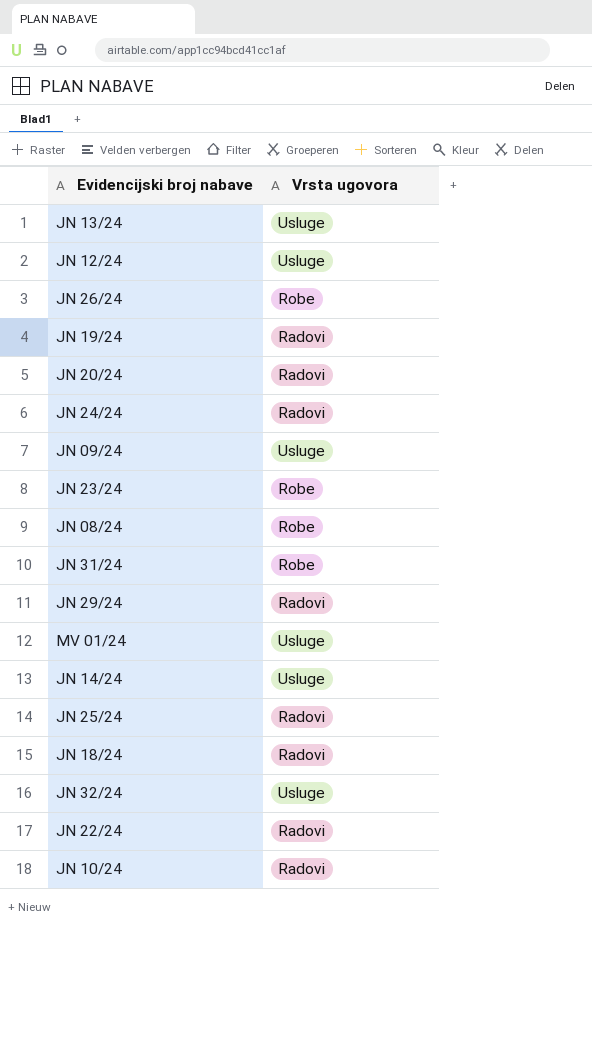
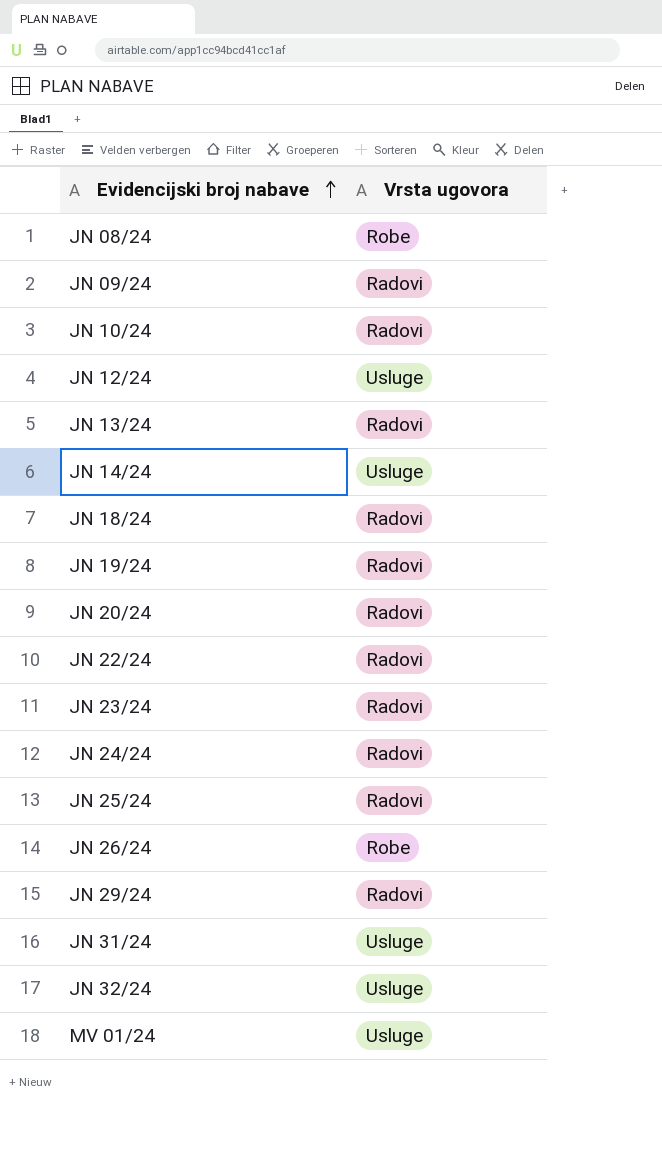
row order: none -> Evidencijski broj nabave ascending
JN 09/24 | Vrsta ugovora: Usluge -> Radovi
JN 13/24 | Vrsta ugovora: Usluge -> Radovi
JN 23/24 | Vrsta ugovora: Robe -> Radovi
JN 31/24 | Vrsta ugovora: Robe -> Usluge

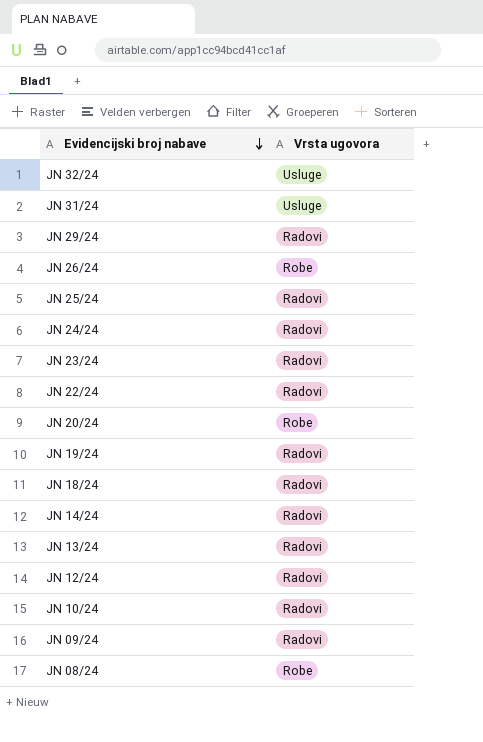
row order: Evidencijski broj nabave ascending -> Evidencijski broj nabave descending
row MV 01/24: Usluge -> none
JN 20/24 | Vrsta ugovora: Radovi -> Robe
JN 14/24 | Vrsta ugovora: Usluge -> Radovi
JN 12/24 | Vrsta ugovora: Usluge -> Radovi

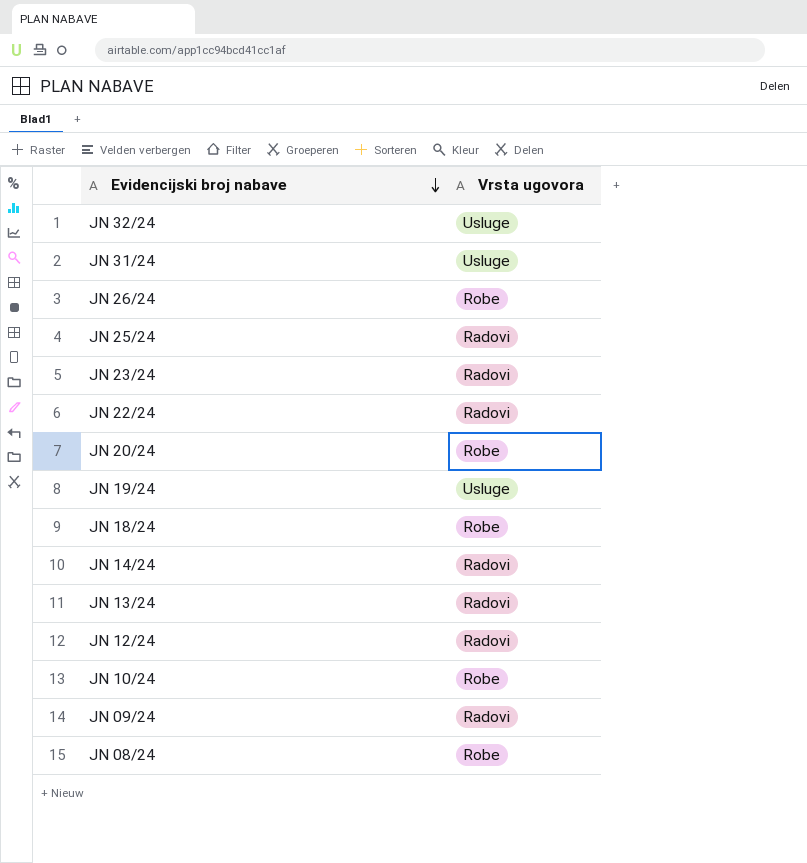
row JN 29/24: Radovi -> none
row JN 24/24: Radovi -> none
JN 19/24 | Vrsta ugovora: Radovi -> Usluge
JN 18/24 | Vrsta ugovora: Radovi -> Robe
JN 10/24 | Vrsta ugovora: Radovi -> Robe

